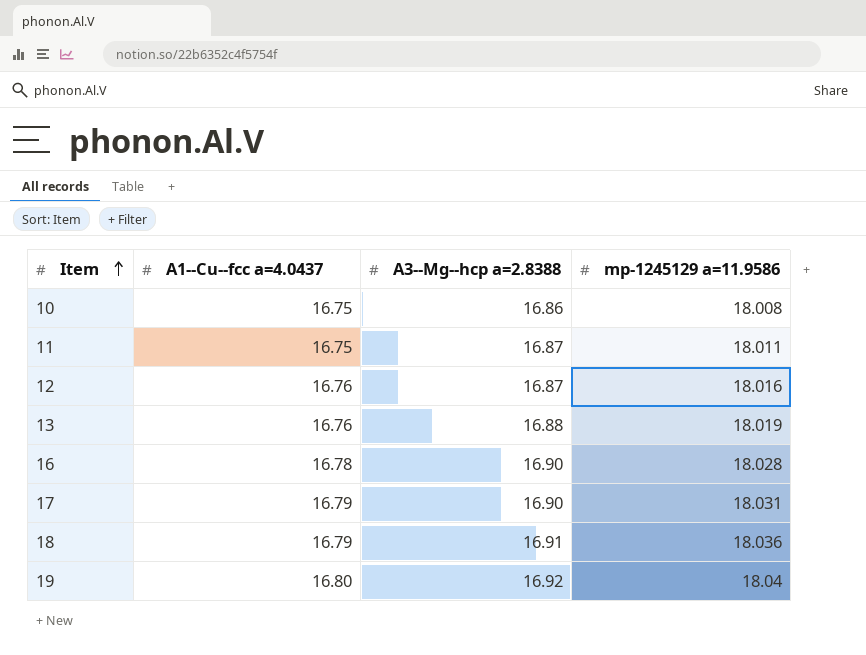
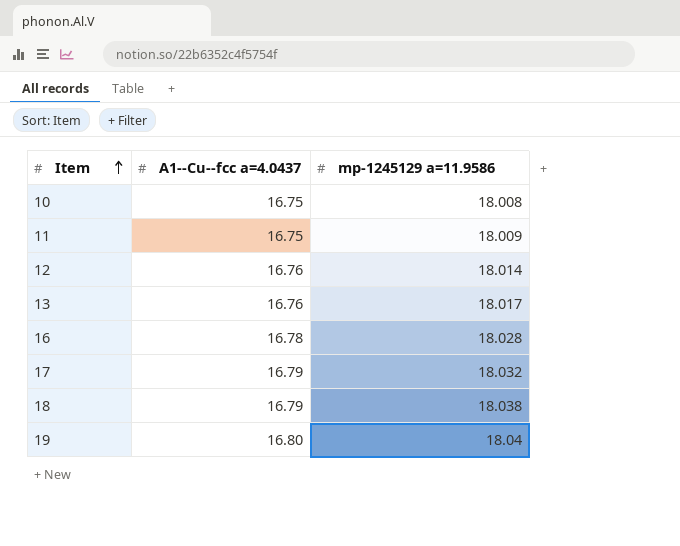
column A3--Mg--hcp a=2.8388 | position: 3 -> none
11 | mp-1245129 a=11.9586: 18.011 -> 18.009
12 | mp-1245129 a=11.9586: 18.016 -> 18.014
13 | mp-1245129 a=11.9586: 18.019 -> 18.017
17 | mp-1245129 a=11.9586: 18.031 -> 18.032
18 | mp-1245129 a=11.9586: 18.036 -> 18.038

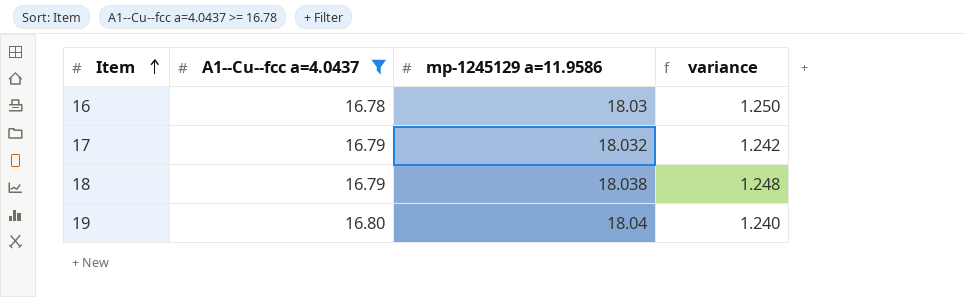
filter: none -> A1--Cu--fcc a=4.0437 >= 16.78
column variance | formula: none -> [mp-1245129 a=11.9586] - [A1--Cu--fcc a=4.0437]
16 | mp-1245129 a=11.9586: 18.028 -> 18.03

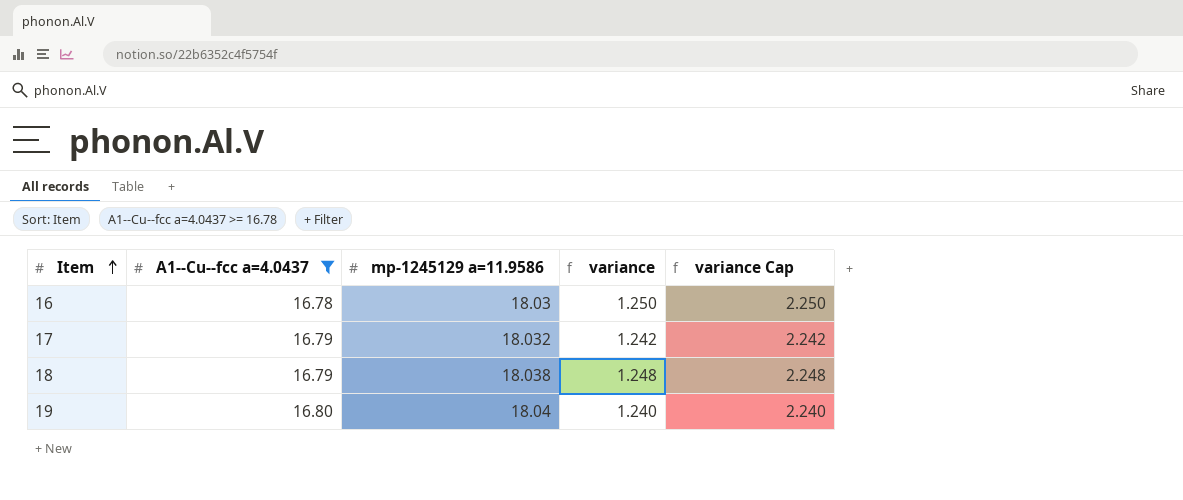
column variance Cap | formula: none -> [variance] + 1

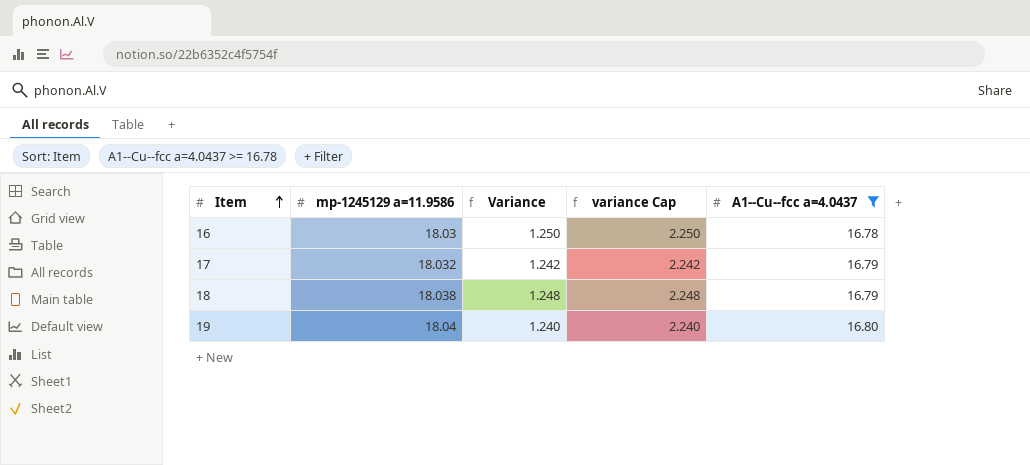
column name: variance -> Variance
column A1--Cu--fcc a=4.0437 | position: 2 -> 5

